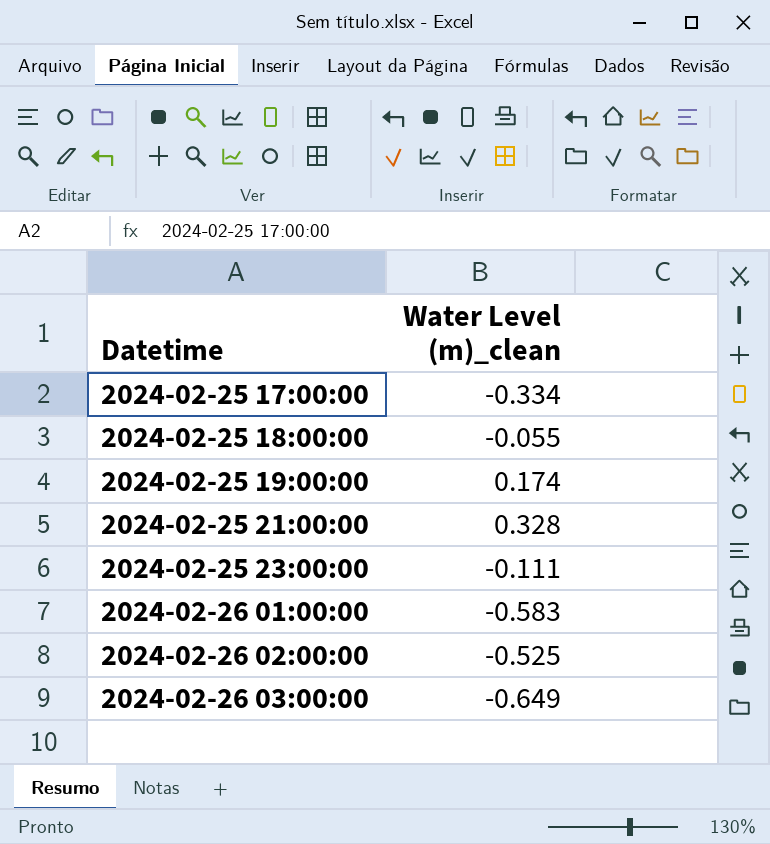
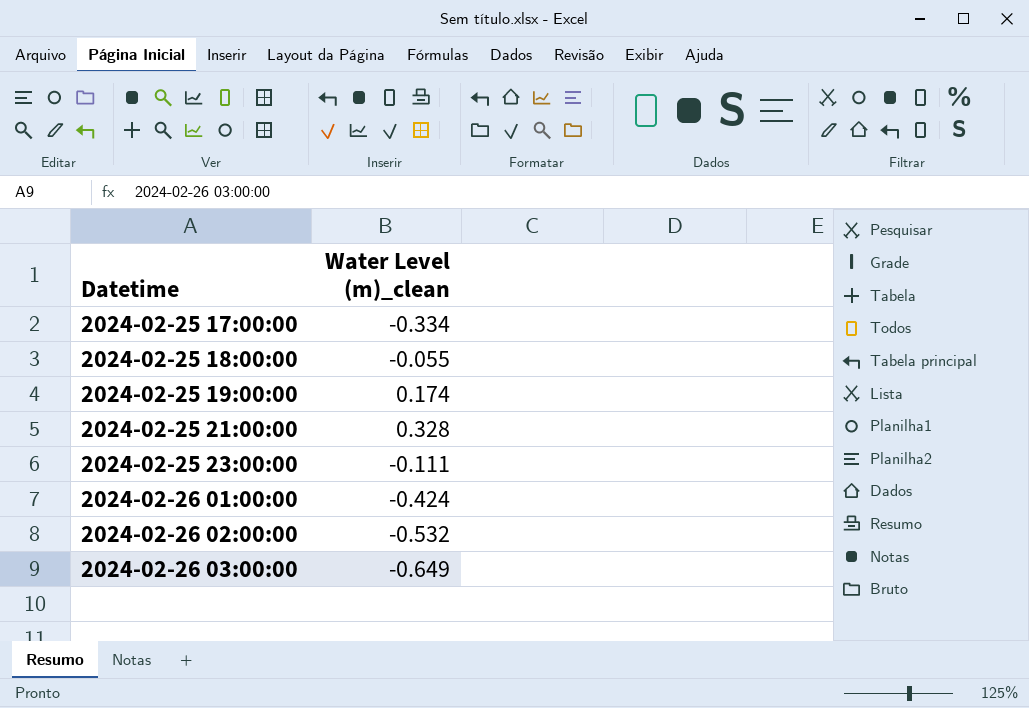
2024-02-26 01:00:00 | Water Level (m)_clean: -0.583 -> -0.424
2024-02-26 02:00:00 | Water Level (m)_clean: -0.525 -> -0.532

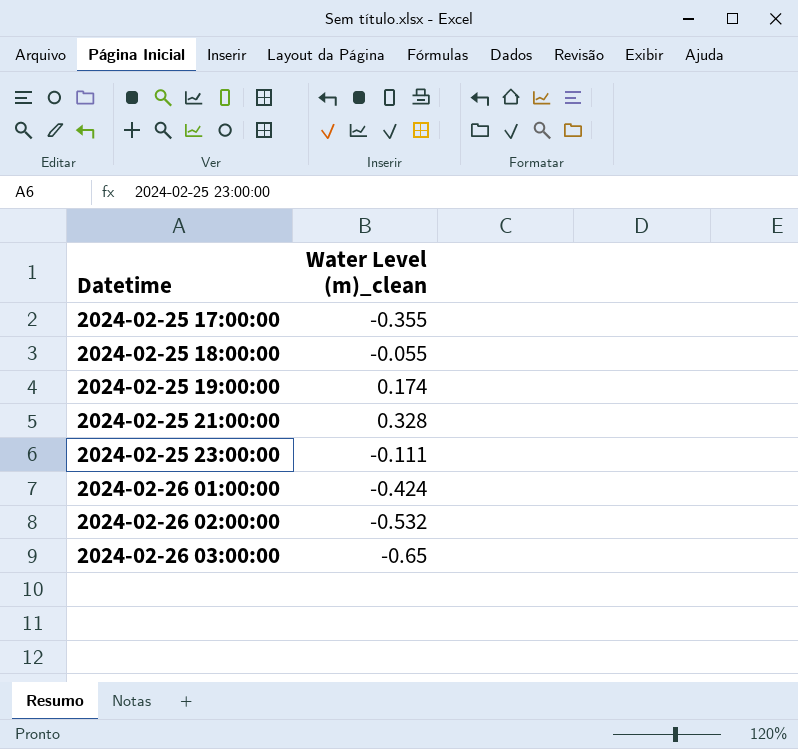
2024-02-25 17:00:00 | Water Level (m)_clean: -0.334 -> -0.355
2024-02-26 03:00:00 | Water Level (m)_clean: -0.649 -> -0.65

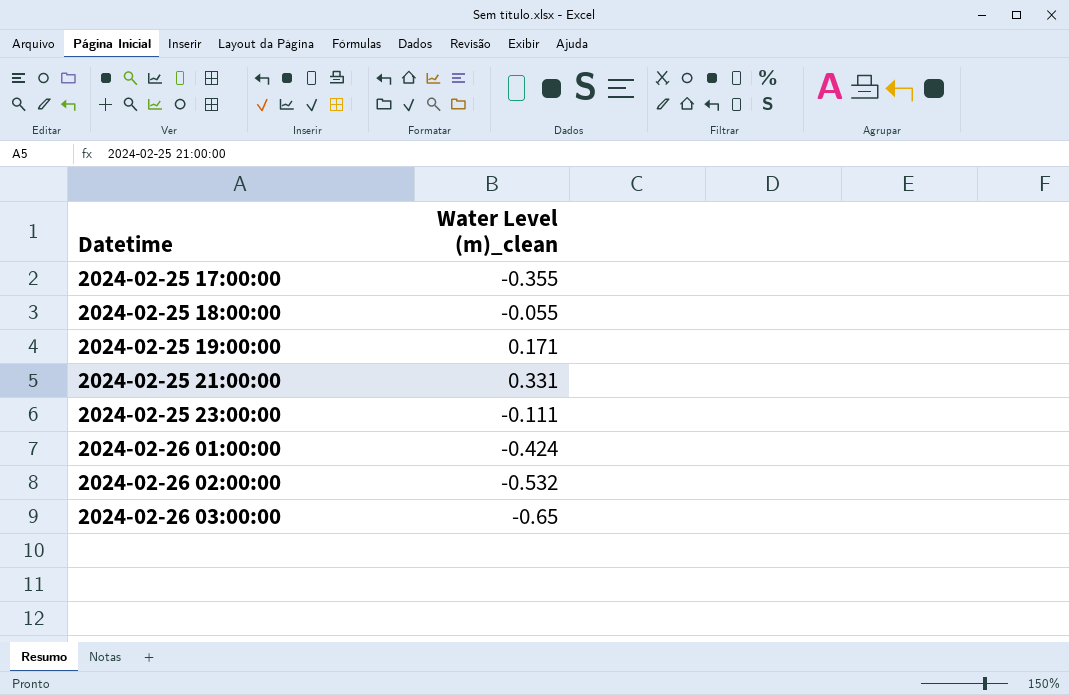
2024-02-25 19:00:00 | Water Level (m)_clean: 0.174 -> 0.171
2024-02-25 21:00:00 | Water Level (m)_clean: 0.328 -> 0.331

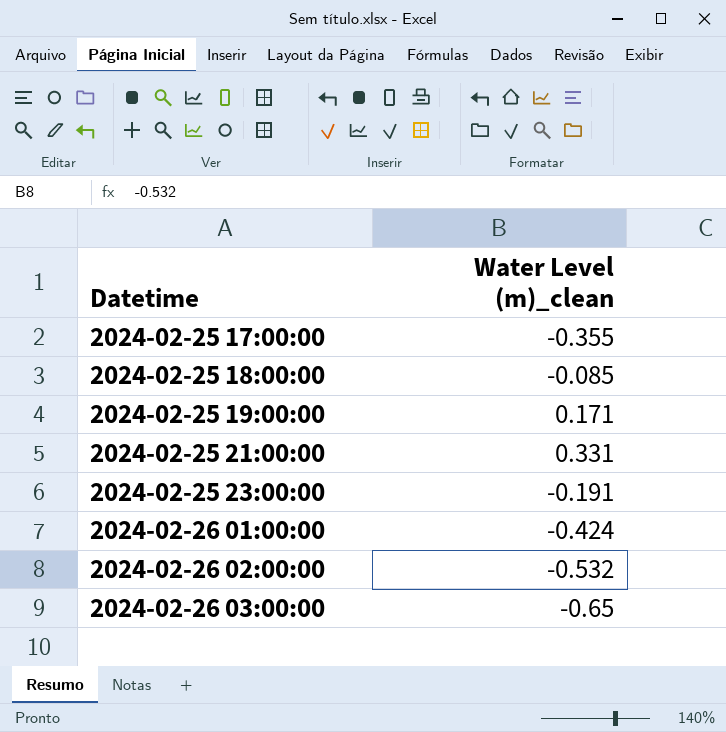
2024-02-25 18:00:00 | Water Level (m)_clean: -0.055 -> -0.085
2024-02-25 23:00:00 | Water Level (m)_clean: -0.111 -> -0.191

